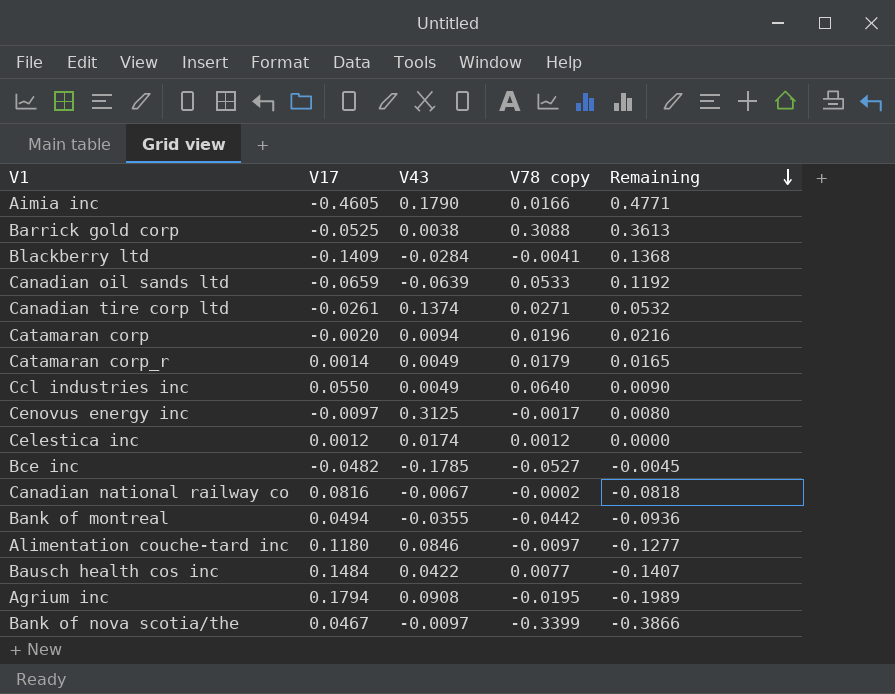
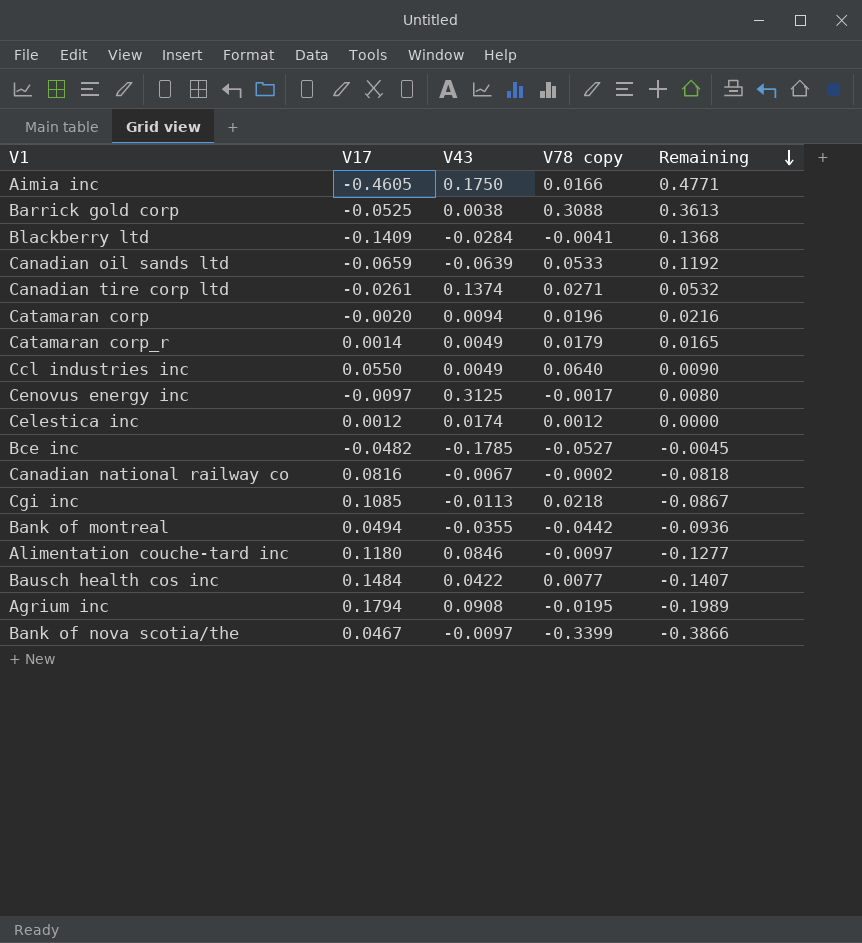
Aimia inc | V43: 0.1790 -> 0.1750
row Cgi inc: none -> 0.1085 | -0.0113 | 0.0218 | -0.0867

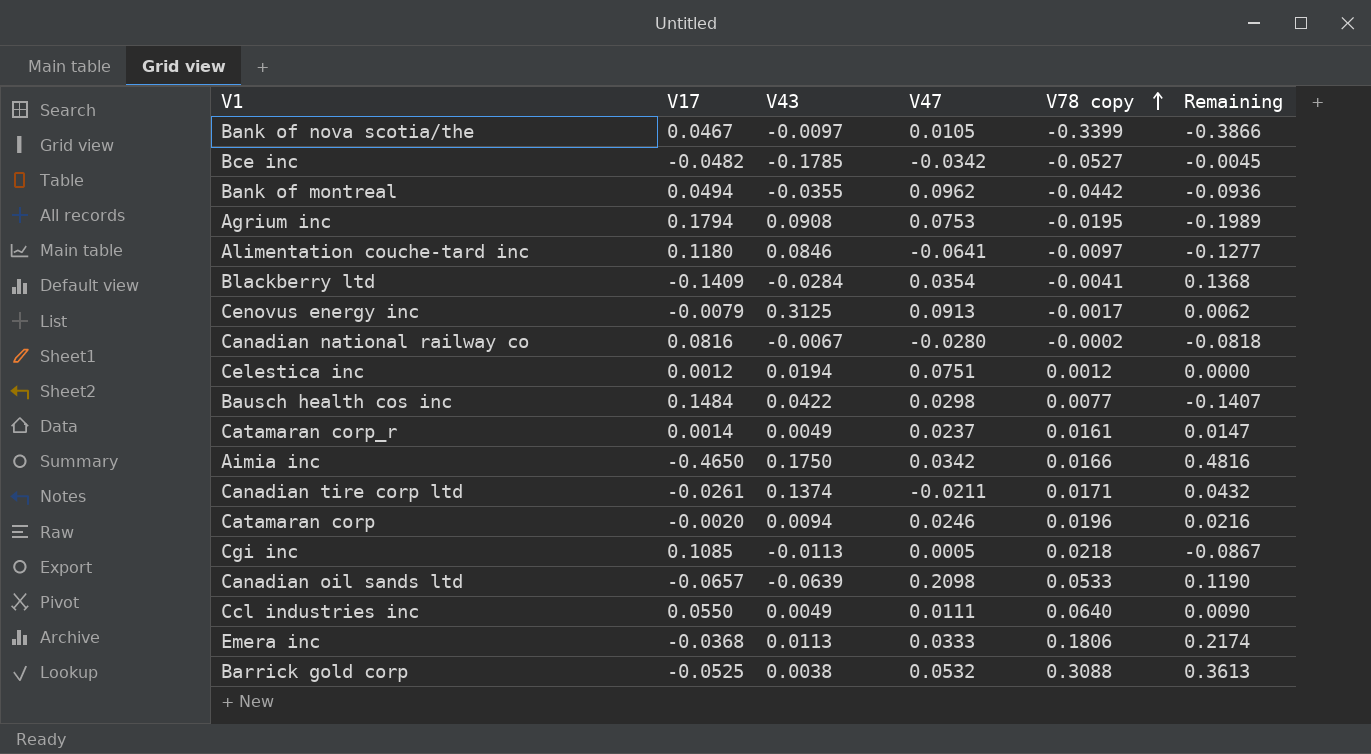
row order: Remaining descending -> V78 copy ascending
column V47 | position: none -> 4
Cenovus energy inc | V17: -0.0097 -> -0.0079
Cenovus energy inc | Remaining: 0.0080 -> 0.0062
Celestica inc | V43: 0.0174 -> 0.0194
Catamaran corp_r | V78 copy: 0.0179 -> 0.0161
Catamaran corp_r | Remaining: 0.0165 -> 0.0147
Aimia inc | V17: -0.4605 -> -0.4650
Aimia inc | Remaining: 0.4771 -> 0.4816
Canadian tire corp ltd | V78 copy: 0.0271 -> 0.0171
Canadian tire corp ltd | Remaining: 0.0532 -> 0.0432
Canadian oil sands ltd | V17: -0.0659 -> -0.0657
Canadian oil sands ltd | Remaining: 0.1192 -> 0.1190
row Emera inc: none -> -0.0368 | 0.0113 | 0.0333 | 0.1806 | 0.2174

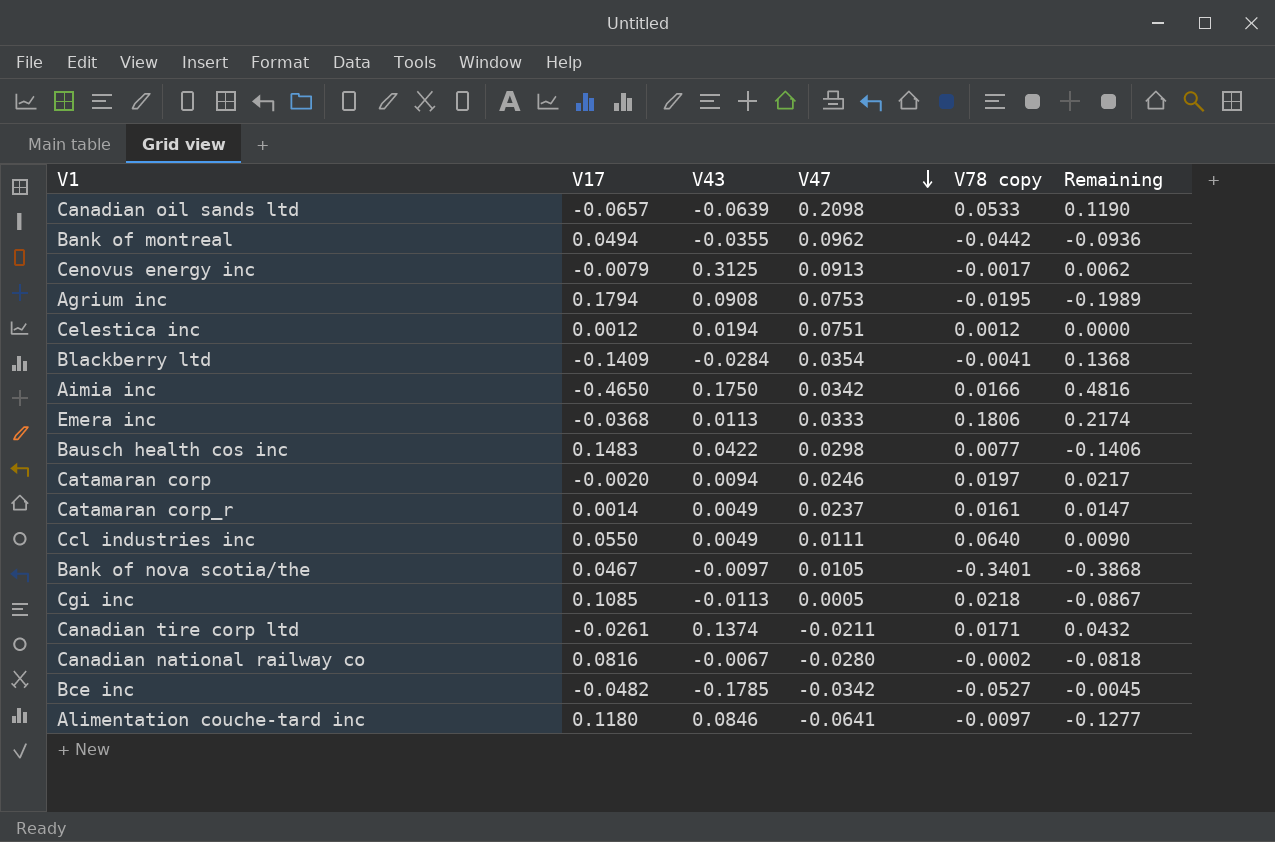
row order: V78 copy ascending -> V47 descending
row Barrick gold corp: -0.0525 | 0.0038 | 0.0532 | 0.3088 | 0.3613 -> none
Bausch health cos inc | V17: 0.1484 -> 0.1483
Bausch health cos inc | Remaining: -0.1407 -> -0.1406
Catamaran corp | V78 copy: 0.0196 -> 0.0197
Catamaran corp | Remaining: 0.0216 -> 0.0217
Bank of nova scotia/the | V78 copy: -0.3399 -> -0.3401
Bank of nova scotia/the | Remaining: -0.3866 -> -0.3868

